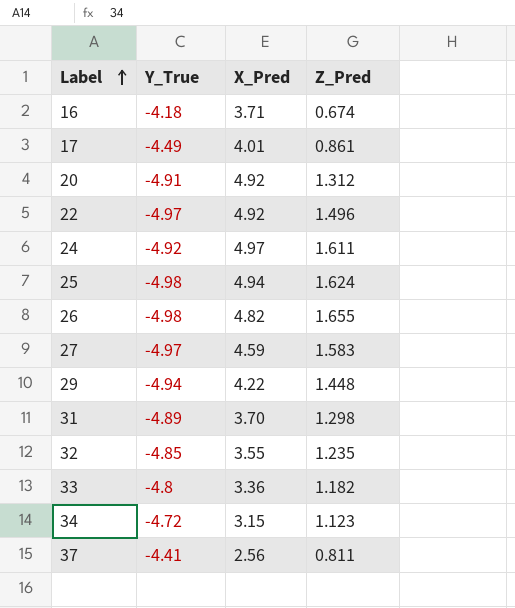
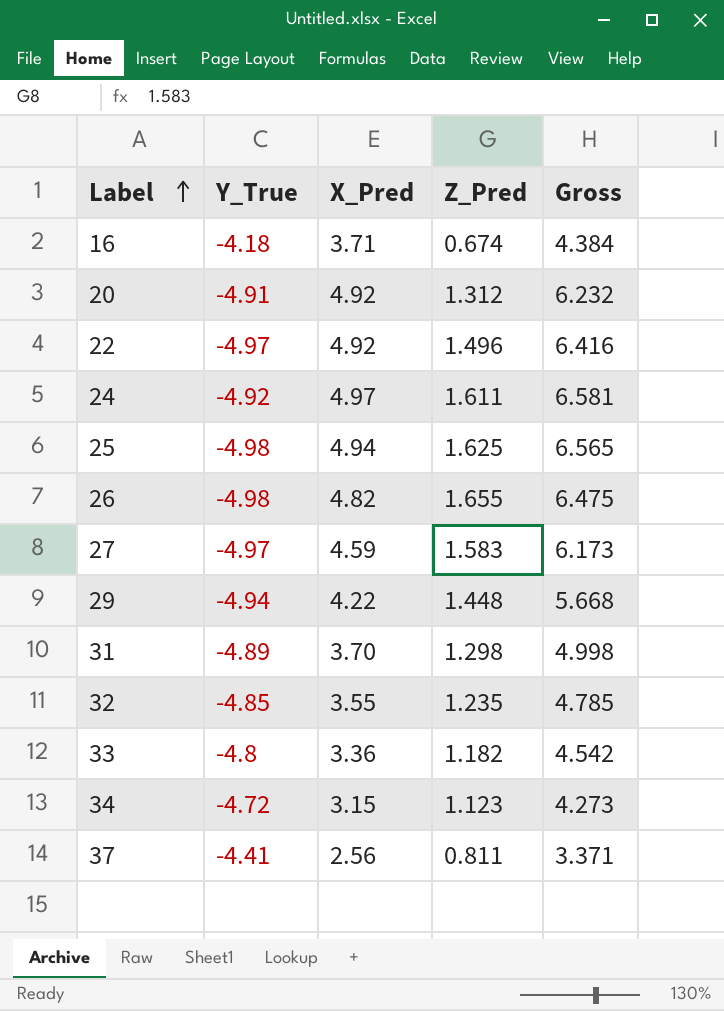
column Gross | formula: none -> [X_Pred] + [Z_Pred]
row 17: -4.49 | 4.01 | 0.861 -> none
25 | Z_Pred: 1.624 -> 1.625

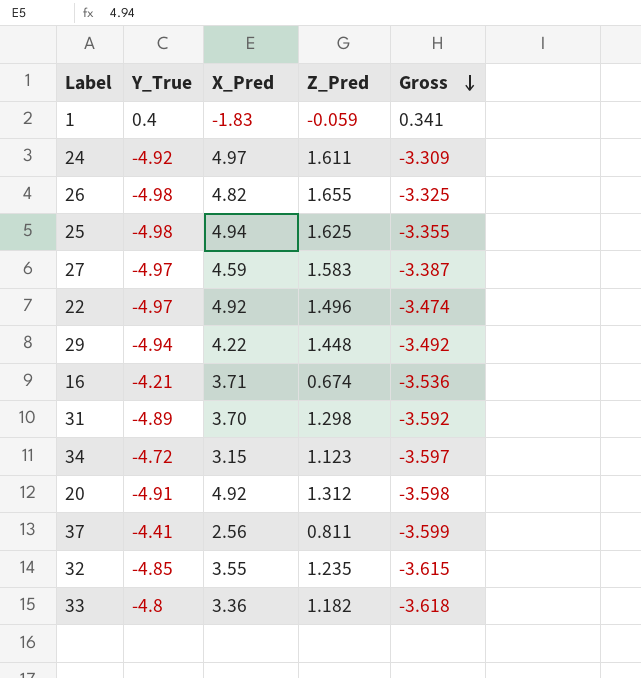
row order: Label ascending -> Gross descending
column Gross | formula: [X_Pred] + [Z_Pred] -> [Y_True] + [Z_Pred]
row 1: none -> 0.4 | -1.83 | -0.059 | 0.341
16 | Y_True: -4.18 -> -4.21

